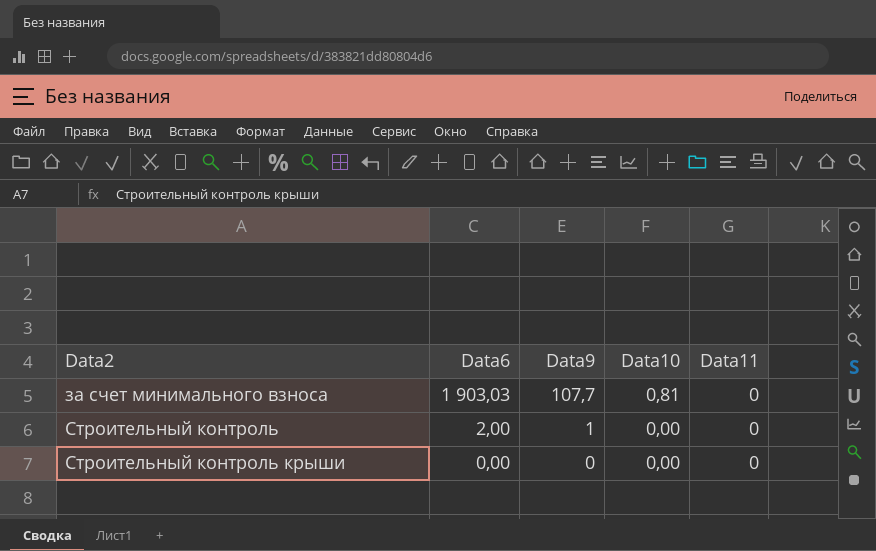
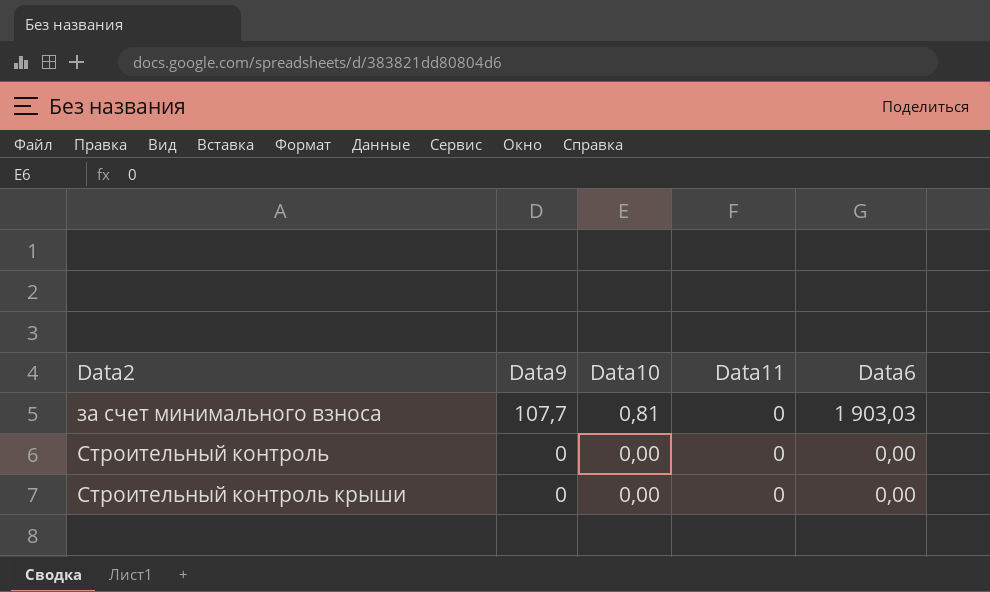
column Data6 | position: 2 -> 5
Строительный контроль | Data9: 1 -> 0
Строительный контроль | Data6: 2,00 -> 0,00

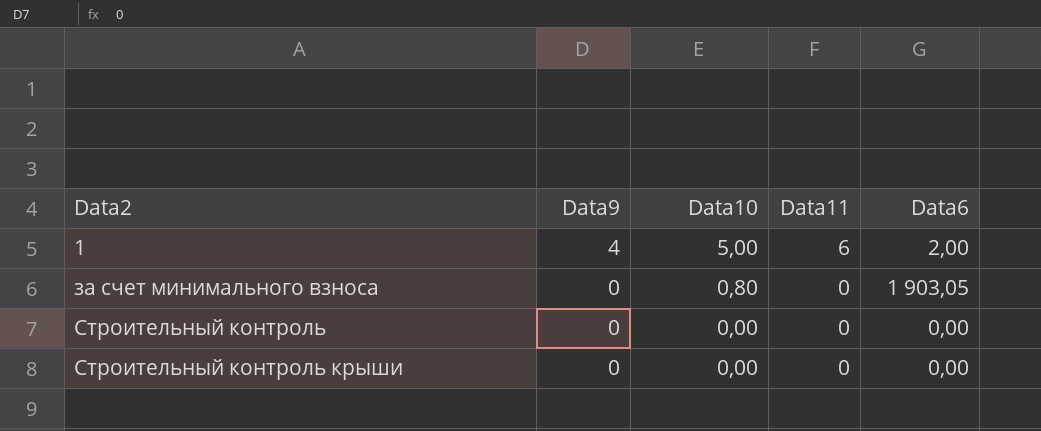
row 1: none -> 4 | 5,00 | 6 | 2,00
за счет минимального взноса | Data9: 107,7 -> 0
за счет минимального взноса | Data10: 0,81 -> 0,80
за счет минимального взноса | Data6: 1 903,03 -> 1 903,05

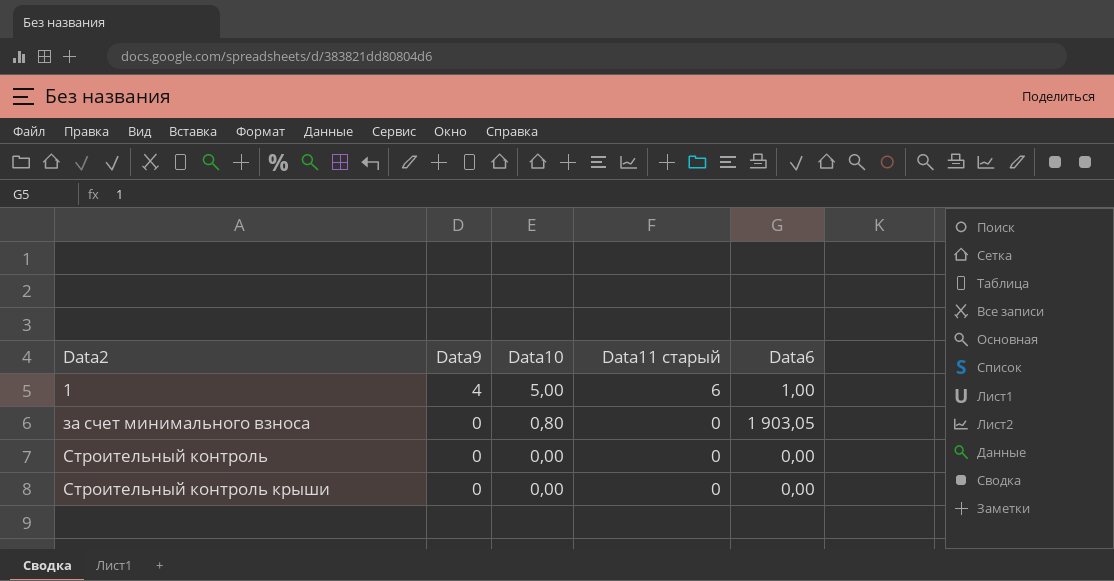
column name: Data11 -> Data11 старый
1 | Data6: 2,00 -> 1,00

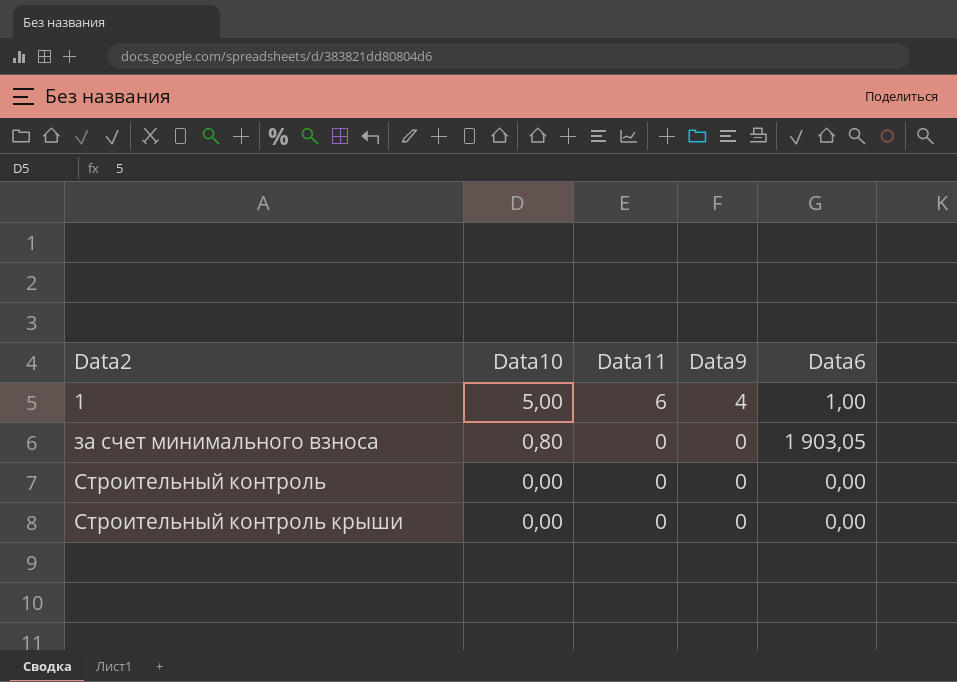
column name: Data11 старый -> Data11
column Data9 | position: 2 -> 4

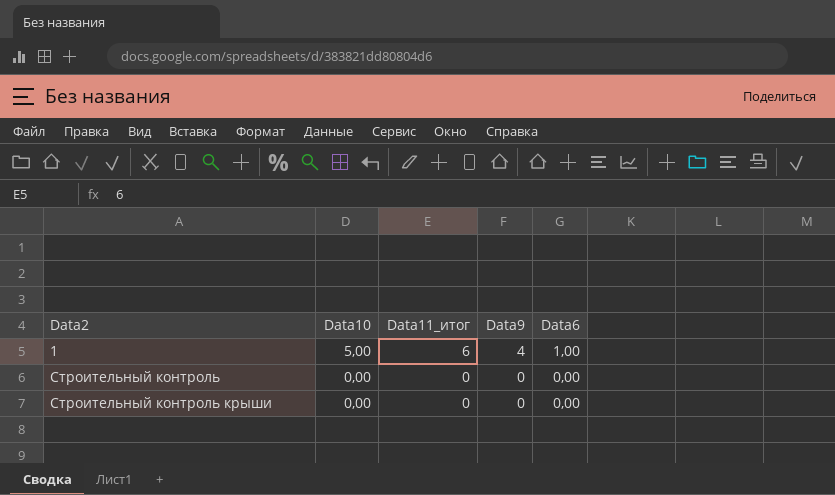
column name: Data11 -> Data11_итог
row за счет минимального взноса: 0,80 | 0 | 0 | 1 903,05 -> none

